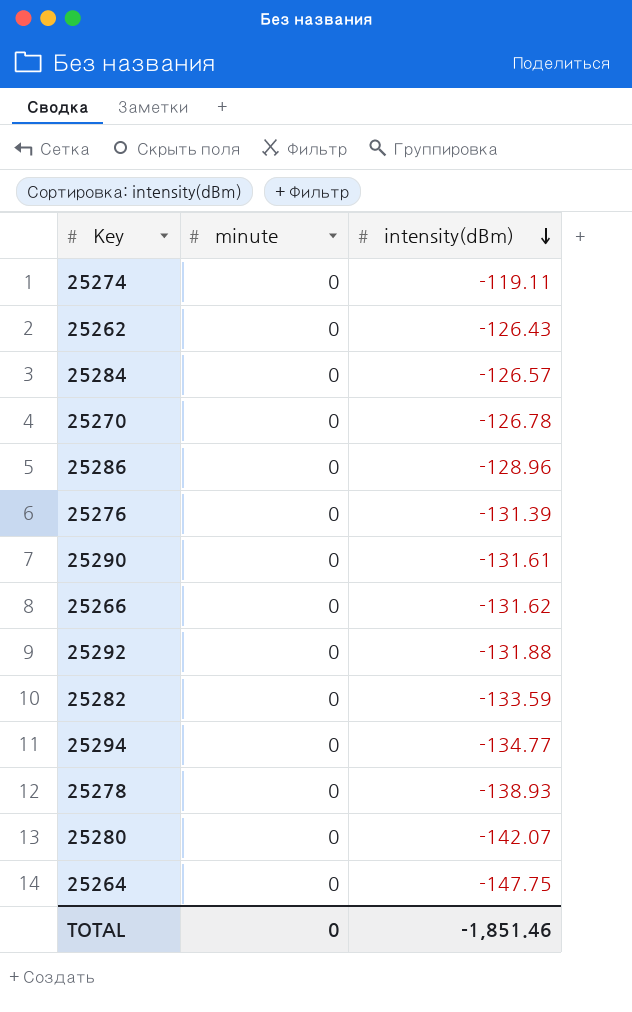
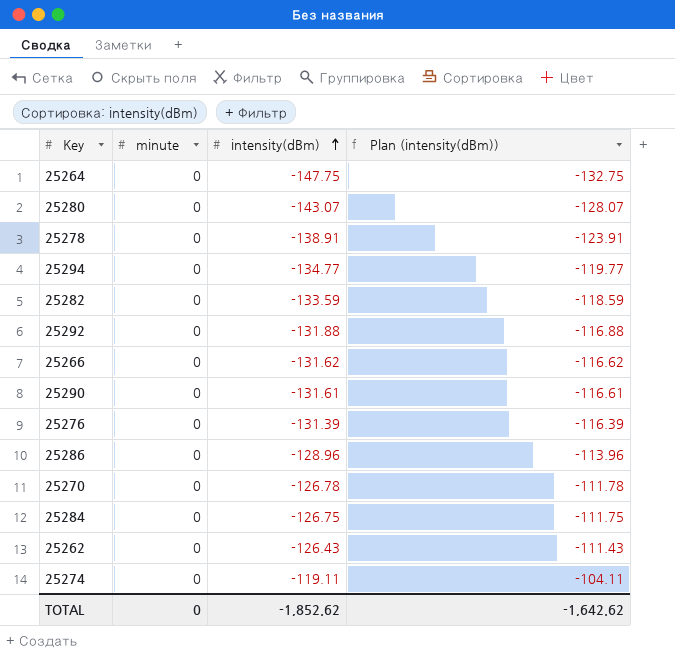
row order: intensity(dBm) descending -> intensity(dBm) ascending
column Plan (intensity(dBm)) | formula: none -> [intensity(dBm)] + 15
25280 | intensity(dBm): -142.07 -> -143.07
25278 | intensity(dBm): -138.93 -> -138.91
25284 | intensity(dBm): -126.57 -> -126.75
TOTAL | intensity(dBm): -1,851.46 -> -1,852.62

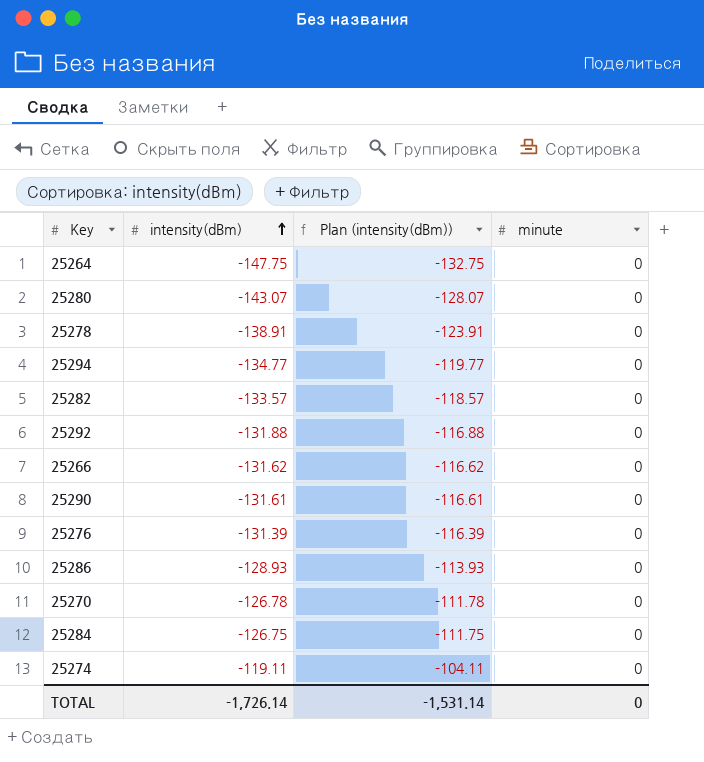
column minute | position: 2 -> 4
row 25262: 0 | -126.43 | -111.43 -> none
25282 | intensity(dBm): -133.59 -> -133.57
25282 | Plan (intensity(dBm)): -118.59 -> -118.57
25286 | intensity(dBm): -128.96 -> -128.93
25286 | Plan (intensity(dBm)): -113.96 -> -113.93
TOTAL | intensity(dBm): -1,852.62 -> -1,726.14
TOTAL | Plan (intensity(dBm)): -1,642.62 -> -1,531.14

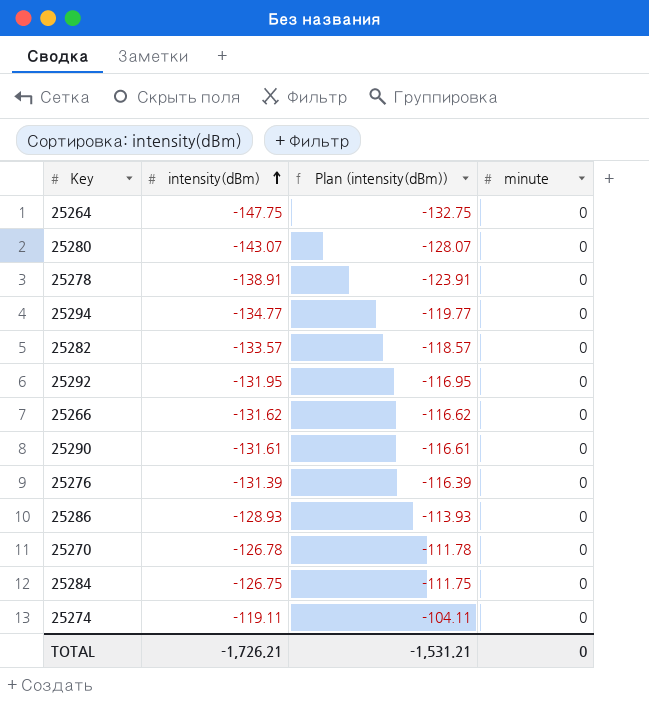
25292 | intensity(dBm): -131.88 -> -131.95
25292 | Plan (intensity(dBm)): -116.88 -> -116.95
TOTAL | intensity(dBm): -1,726.14 -> -1,726.21
TOTAL | Plan (intensity(dBm)): -1,531.14 -> -1,531.21

